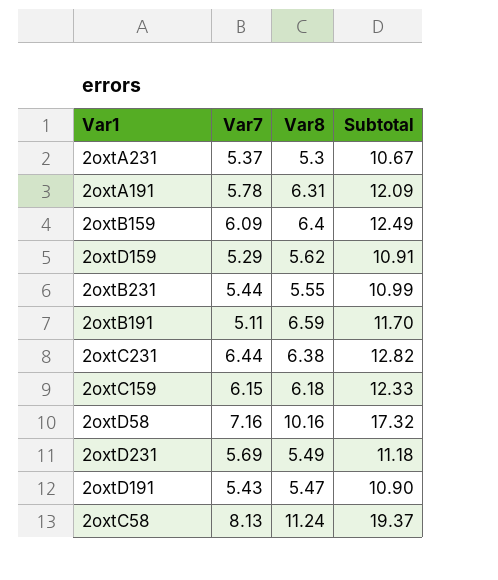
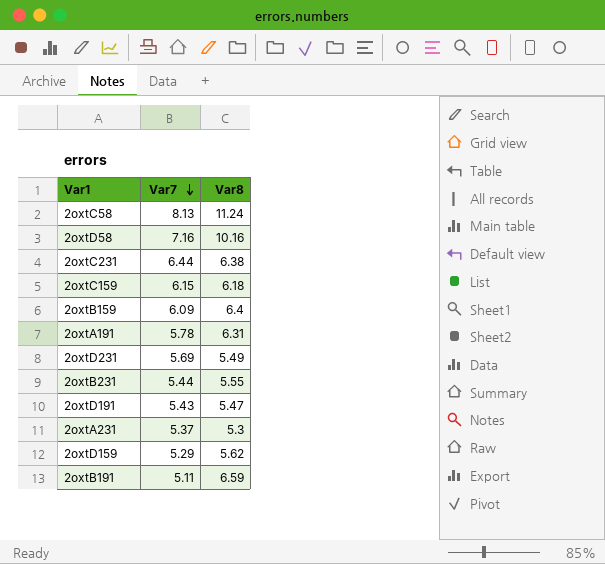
row order: none -> Var7 descending
column Subtotal | formula: [Var7] + [Var8] -> none

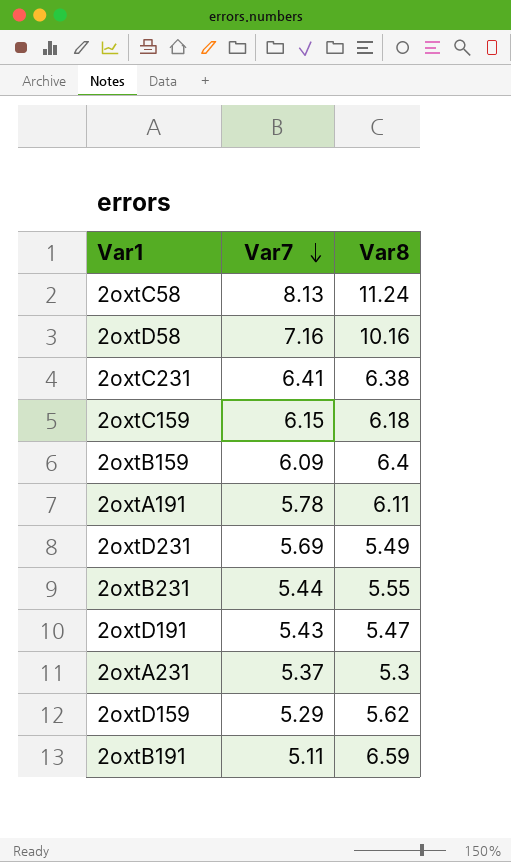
2oxtC231 | Var7: 6.44 -> 6.41
2oxtA191 | Var8: 6.31 -> 6.11

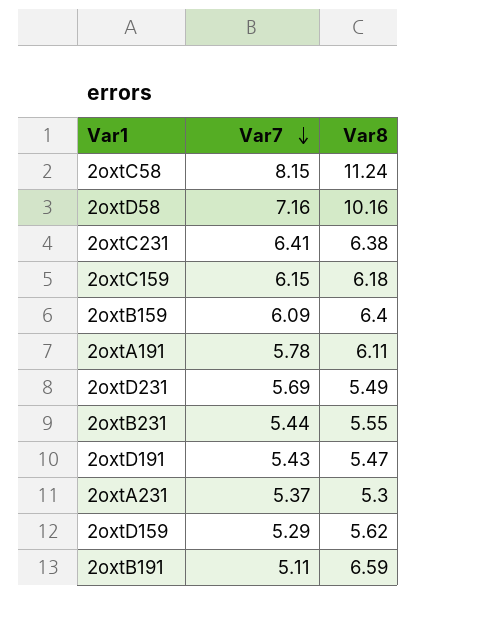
2oxtC58 | Var7: 8.13 -> 8.15

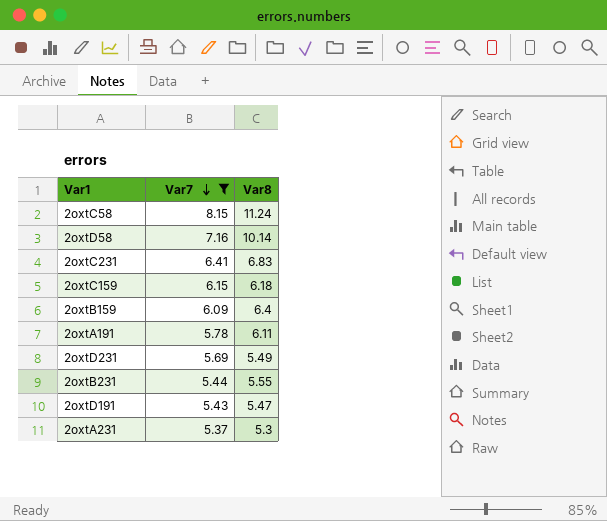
filter: none -> Var7 >= 5.37
2oxtD58 | Var8: 10.16 -> 10.14
2oxtC231 | Var8: 6.38 -> 6.83

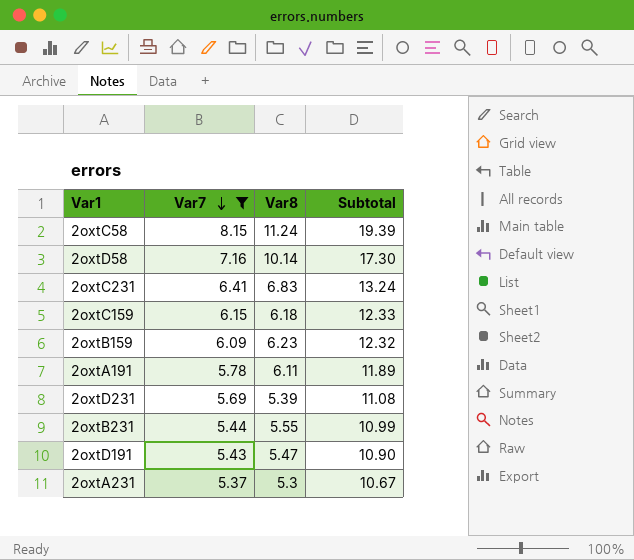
column Subtotal | formula: none -> [Var7] + [Var8]
2oxtB159 | Var8: 6.4 -> 6.23
2oxtD231 | Var8: 5.49 -> 5.39

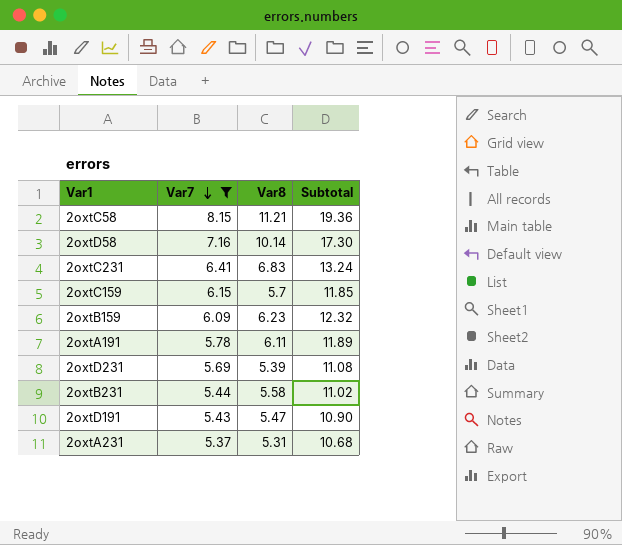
2oxtC58 | Var8: 11.24 -> 11.21
2oxtC58 | Subtotal: 19.39 -> 19.36
2oxtC159 | Var8: 6.18 -> 5.7
2oxtC159 | Subtotal: 12.33 -> 11.85
2oxtB231 | Var8: 5.55 -> 5.58
2oxtB231 | Subtotal: 10.99 -> 11.02
2oxtA231 | Var8: 5.3 -> 5.31
2oxtA231 | Subtotal: 10.67 -> 10.68

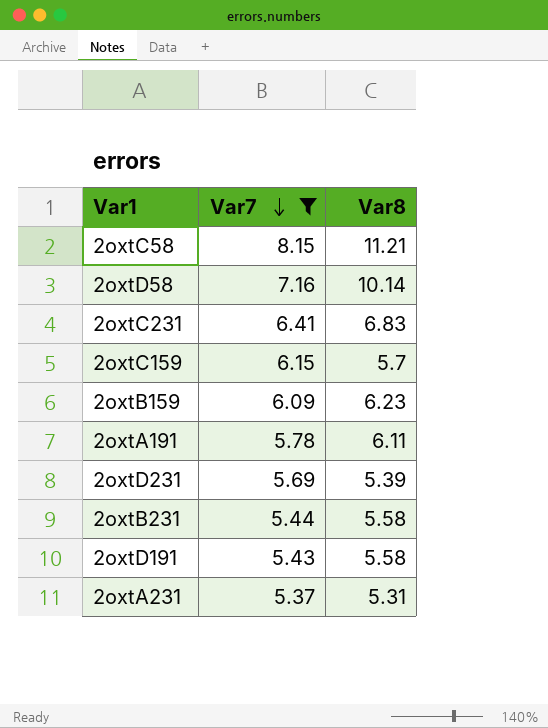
column Subtotal | formula: [Var7] + [Var8] -> none
2oxtD191 | Var8: 5.47 -> 5.58

